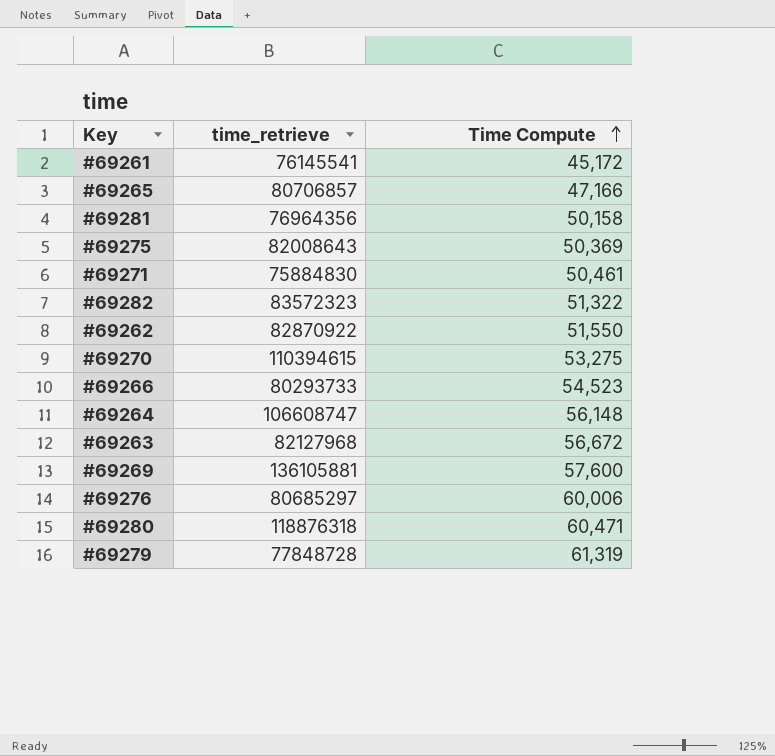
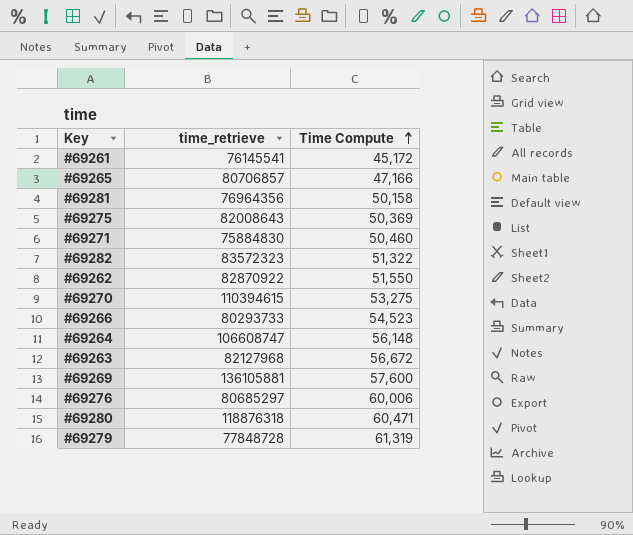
#69271 | Time Compute: 50,461 -> 50,460

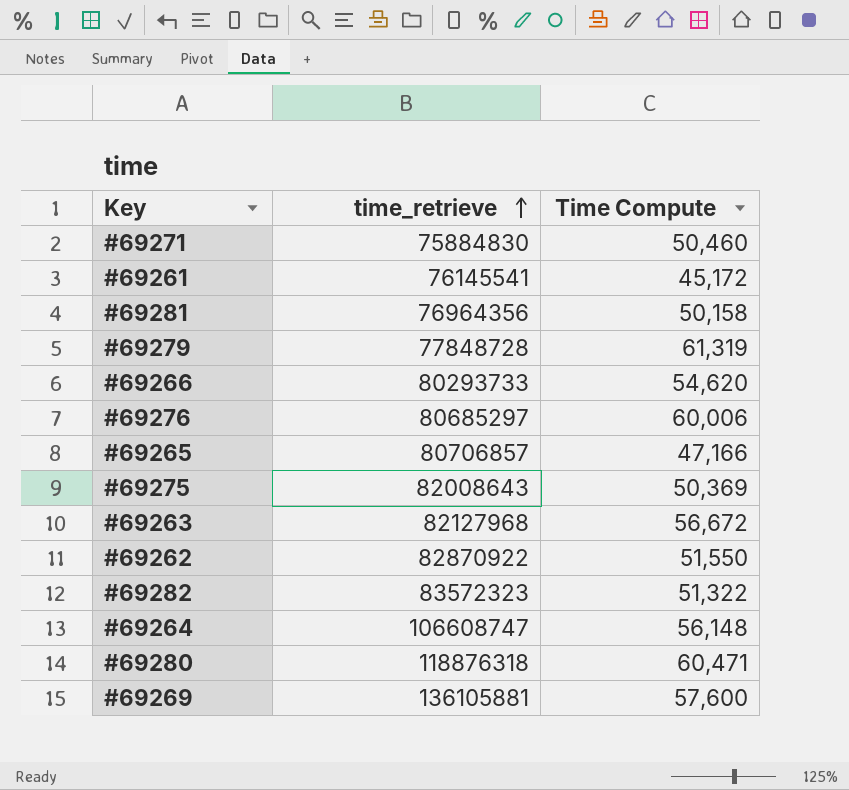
row order: Time Compute ascending -> time_retrieve ascending
row #69270: 110394615 | 53,275 -> none
#69266 | Time Compute: 54,523 -> 54,620

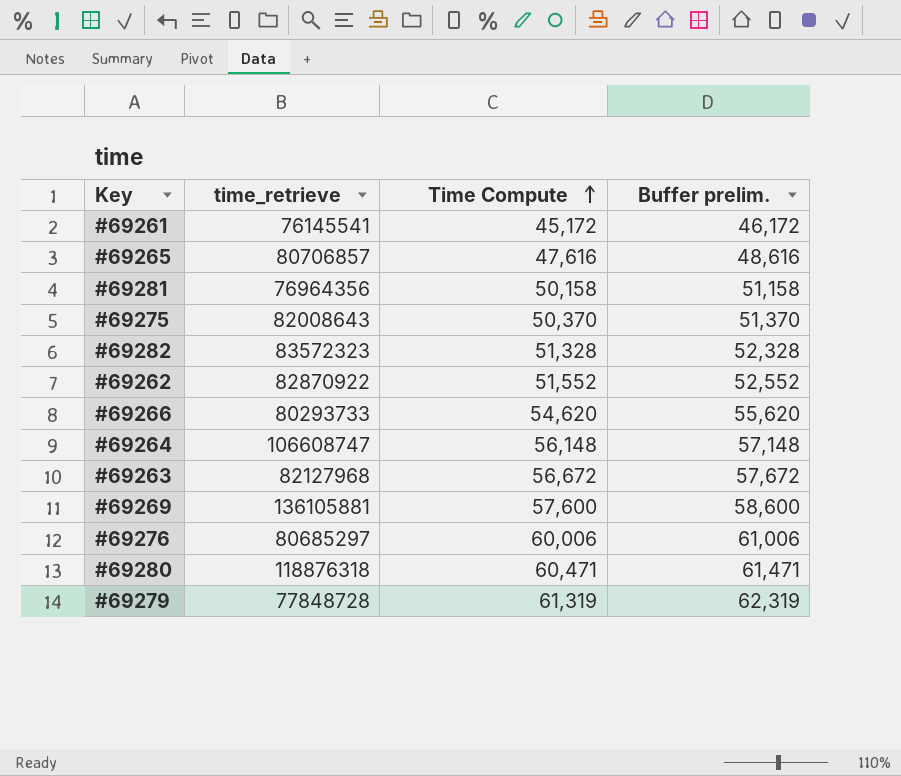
row order: time_retrieve ascending -> Time Compute ascending
column Buffer prelim. | formula: none -> [Time Compute] + 1000
row #69271: 75884830 | 50,460 -> none
#69265 | Time Compute: 47,166 -> 47,616
#69275 | Time Compute: 50,369 -> 50,370
#69282 | Time Compute: 51,322 -> 51,328
#69262 | Time Compute: 51,550 -> 51,552

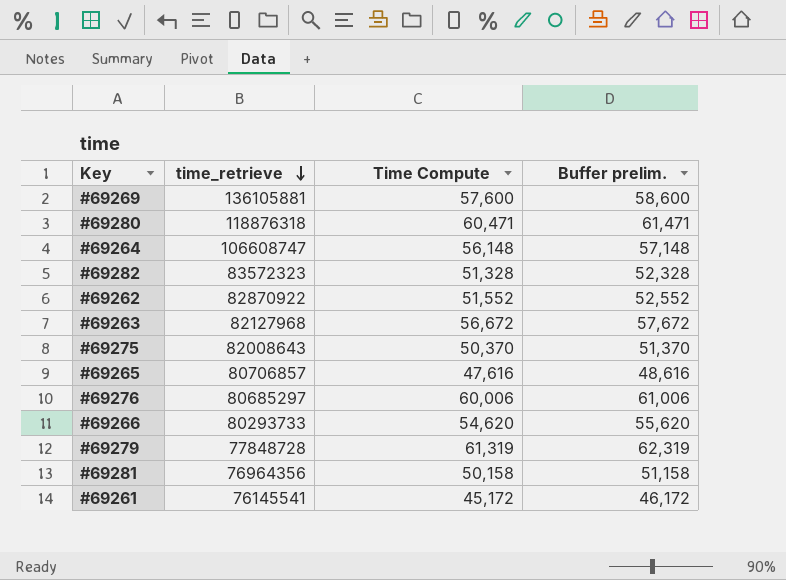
row order: Time Compute ascending -> time_retrieve descending

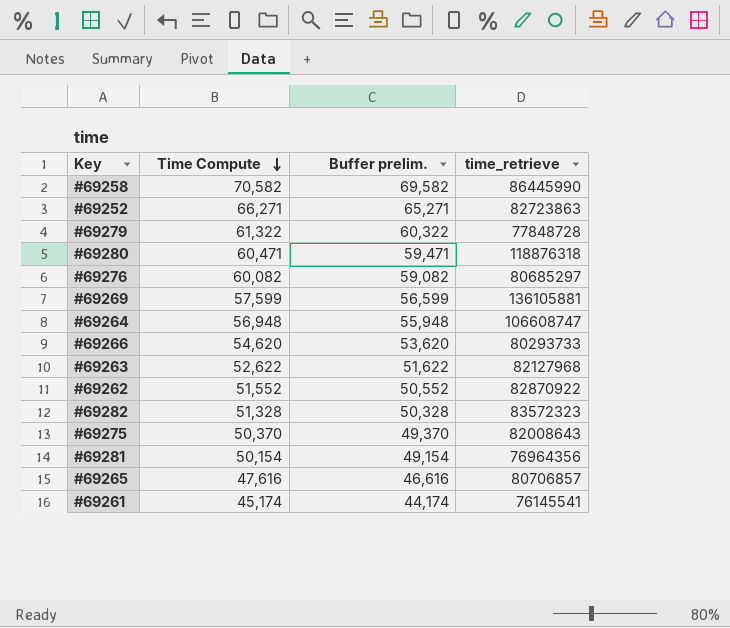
row order: time_retrieve descending -> Time Compute descending
column Buffer prelim. | formula: [Time Compute] + 1000 -> [Time Compute] - 1000
column time_retrieve | position: 2 -> 4
row #69258: none -> 70,582 | 69,582 | 86445990
row #69252: none -> 66,271 | 65,271 | 82723863
#69279 | Time Compute: 61,319 -> 61,322
#69276 | Time Compute: 60,006 -> 60,082
#69269 | Time Compute: 57,600 -> 57,599
#69264 | Time Compute: 56,148 -> 56,948
#69263 | Time Compute: 56,672 -> 52,622
#69281 | Time Compute: 50,158 -> 50,154
#69261 | Time Compute: 45,172 -> 45,174

